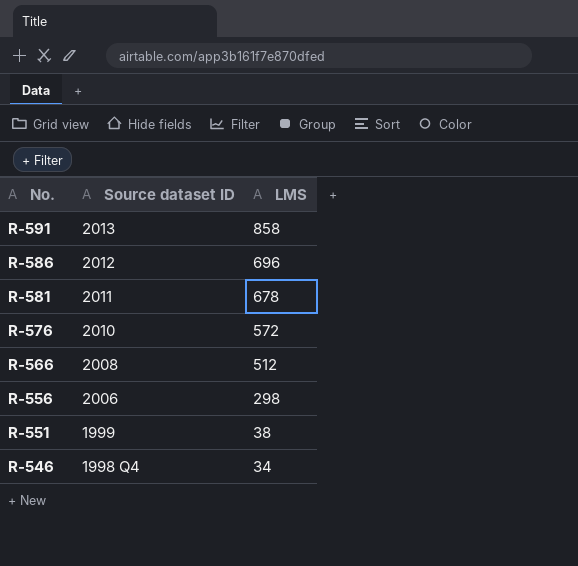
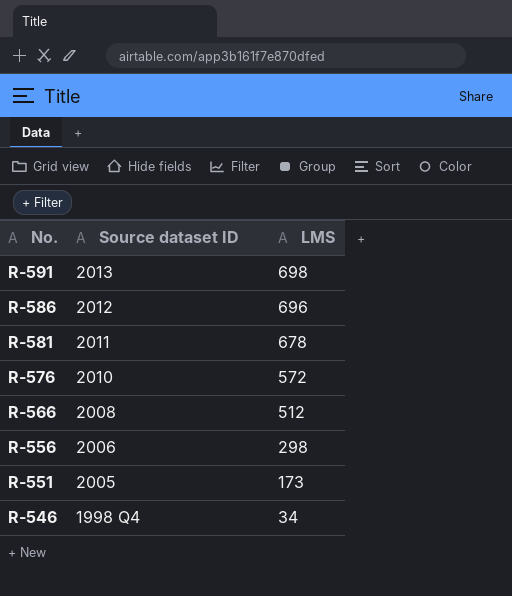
R-591 | LMS: 858 -> 698
R-551 | Source dataset ID: 1999 -> 2005
R-551 | LMS: 38 -> 173

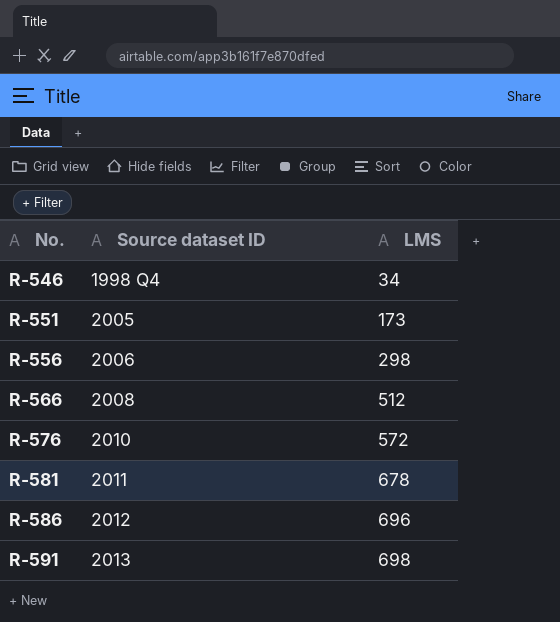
row order: No. descending -> No. ascending

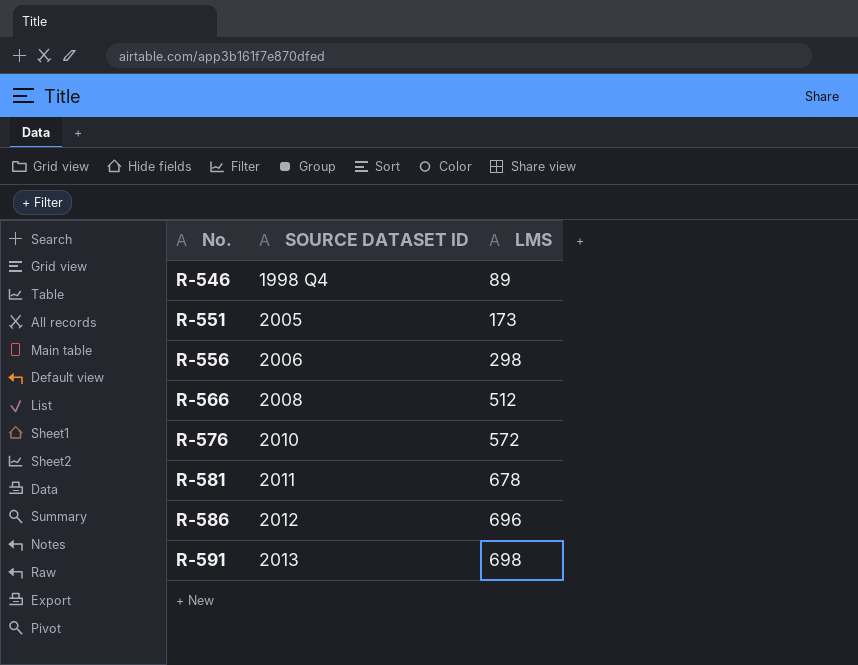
column name: Source dataset ID -> SOURCE DATASET ID
R-546 | LMS: 34 -> 89

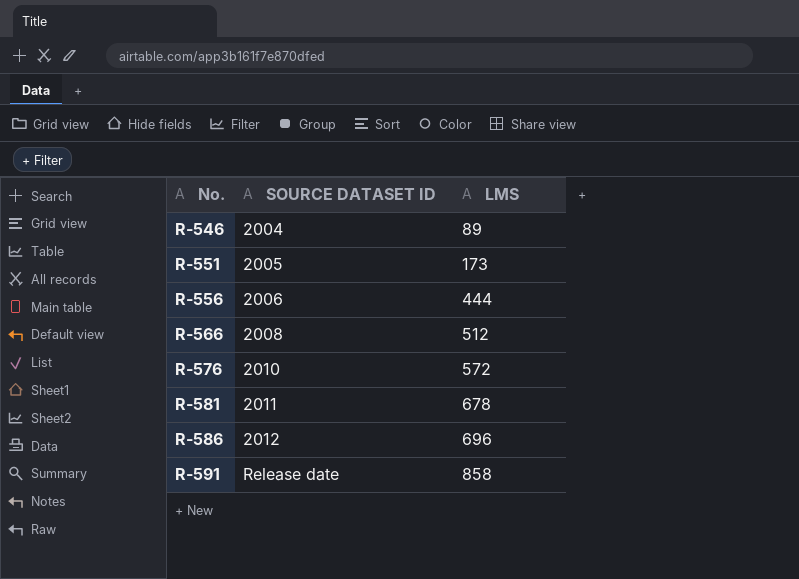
R-546 | SOURCE DATASET ID: 1998 Q4 -> 2004
R-556 | LMS: 298 -> 444
R-591 | SOURCE DATASET ID: 2013 -> Release date
R-591 | LMS: 698 -> 858

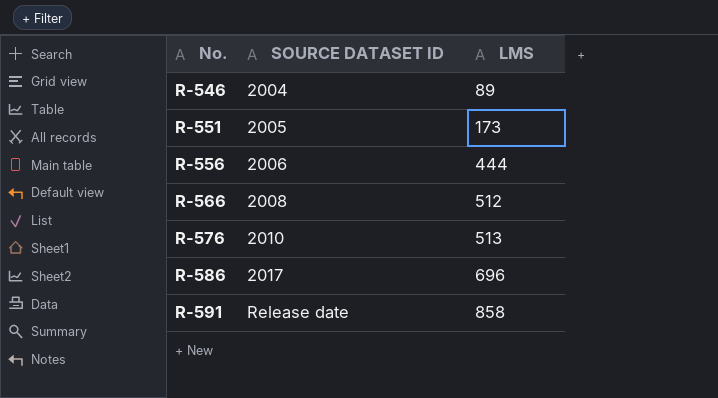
row R-581: 2011 | 678 -> none
R-576 | LMS: 572 -> 513
R-586 | SOURCE DATASET ID: 2012 -> 2017

